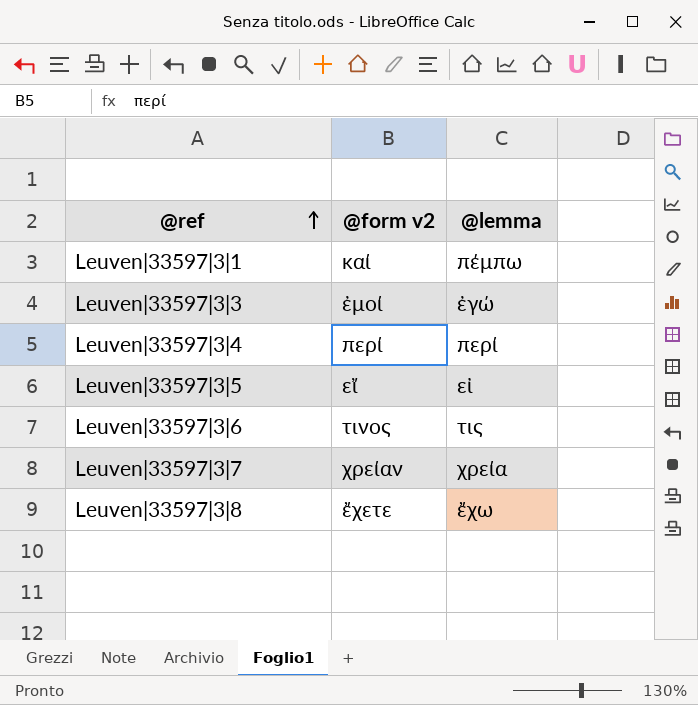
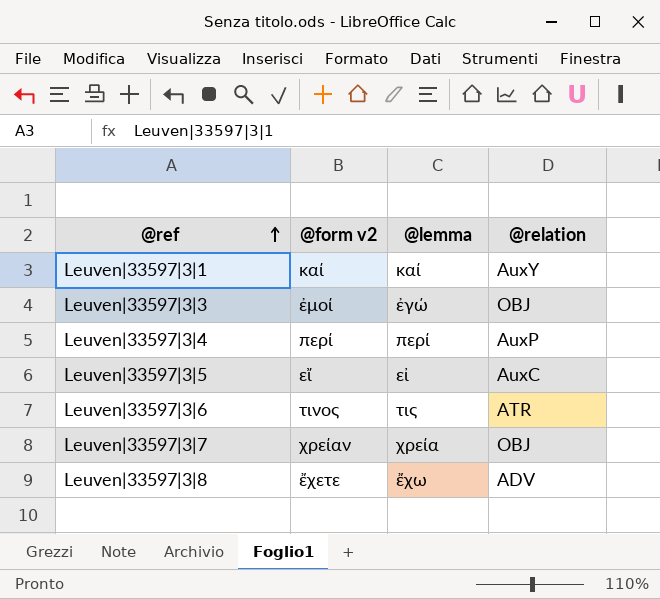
column @relation | position: none -> 4
Leuven|33597|3|1 | @lemma: πέμπω -> καί

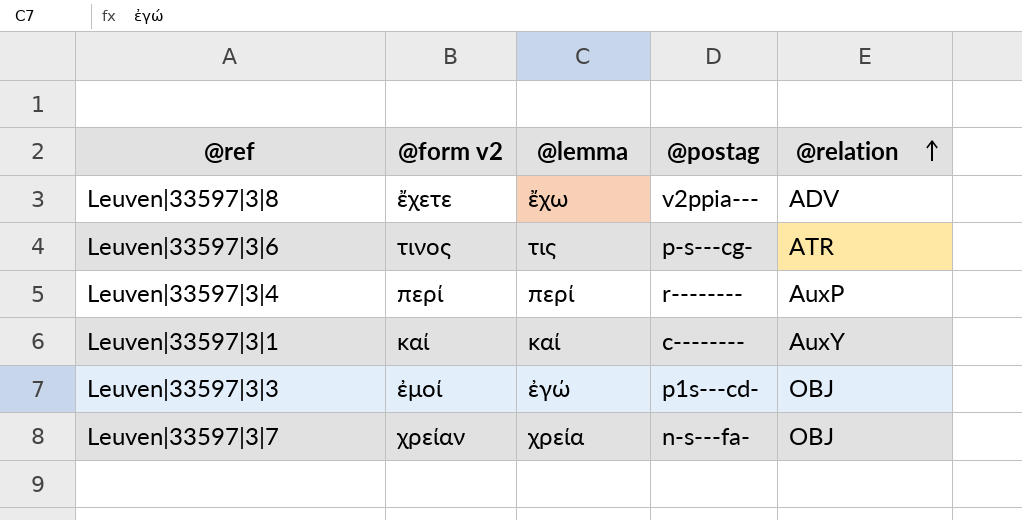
row order: @ref ascending -> @relation ascending
column @postag | position: none -> 4
row Leuven|33597|3|5: εἴ | εἰ | AuxC -> none

